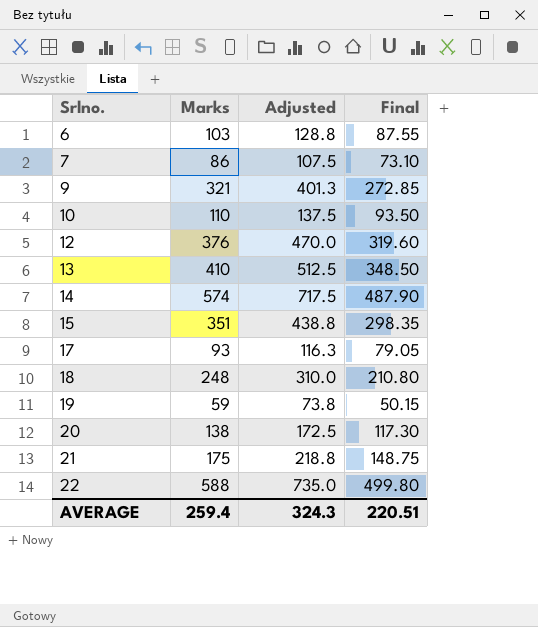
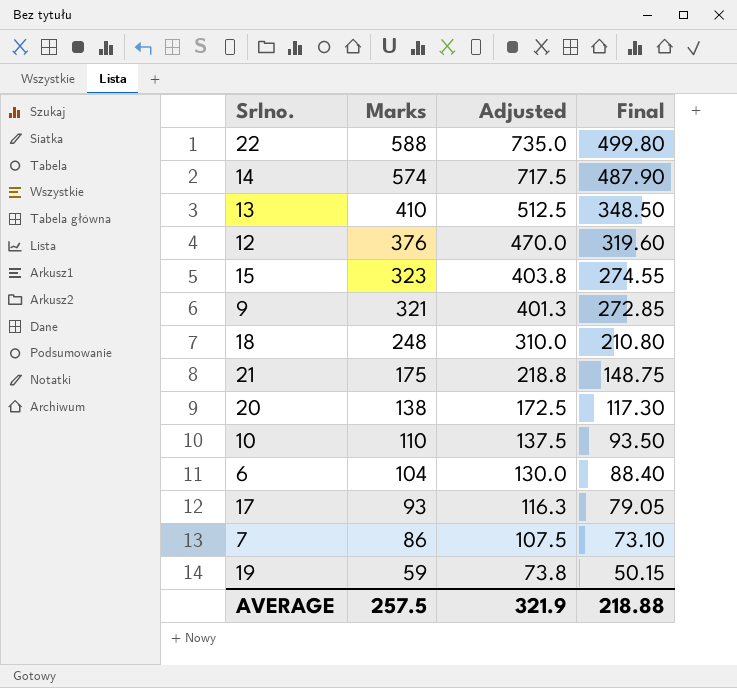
row order: Srlno. ascending -> Marks descending
15 | Marks: 351 -> 323
15 | Adjusted: 438.8 -> 403.8
15 | Final: 298.35 -> 274.55
6 | Marks: 103 -> 104
6 | Adjusted: 128.8 -> 130.0
6 | Final: 87.55 -> 88.40
AVERAGE | Marks: 259.4 -> 257.5
AVERAGE | Adjusted: 324.3 -> 321.9
AVERAGE | Final: 220.51 -> 218.88

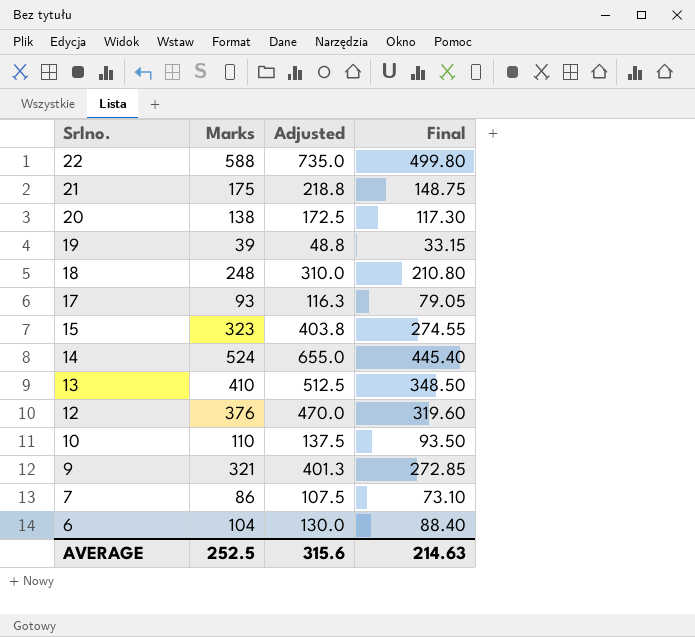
row order: Marks descending -> Srlno. descending
19 | Marks: 59 -> 39
19 | Adjusted: 73.8 -> 48.8
19 | Final: 50.15 -> 33.15
14 | Marks: 574 -> 524
14 | Adjusted: 717.5 -> 655.0
14 | Final: 487.90 -> 445.40
AVERAGE | Marks: 257.5 -> 252.5
AVERAGE | Adjusted: 321.9 -> 315.6
AVERAGE | Final: 218.88 -> 214.63

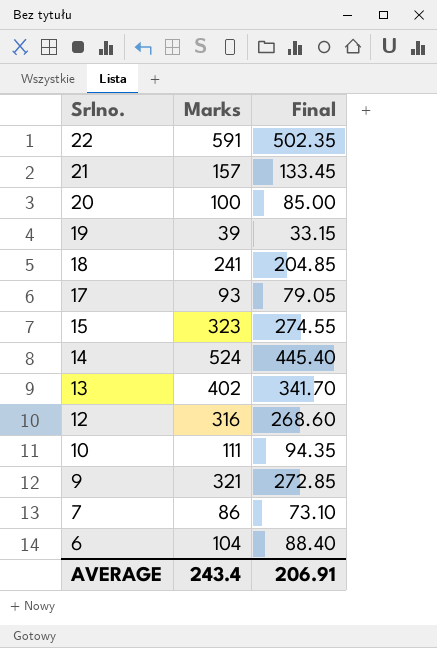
column Adjusted | formula: [Marks] * 1.25 -> none
22 | Marks: 588 -> 591
22 | Final: 499.80 -> 502.35
21 | Marks: 175 -> 157
21 | Final: 148.75 -> 133.45
20 | Marks: 138 -> 100
20 | Final: 117.30 -> 85.00
18 | Marks: 248 -> 241
18 | Final: 210.80 -> 204.85
13 | Marks: 410 -> 402
13 | Final: 348.50 -> 341.70
12 | Marks: 376 -> 316
12 | Final: 319.60 -> 268.60
10 | Marks: 110 -> 111
10 | Final: 93.50 -> 94.35
AVERAGE | Marks: 252.5 -> 243.4
AVERAGE | Final: 214.63 -> 206.91

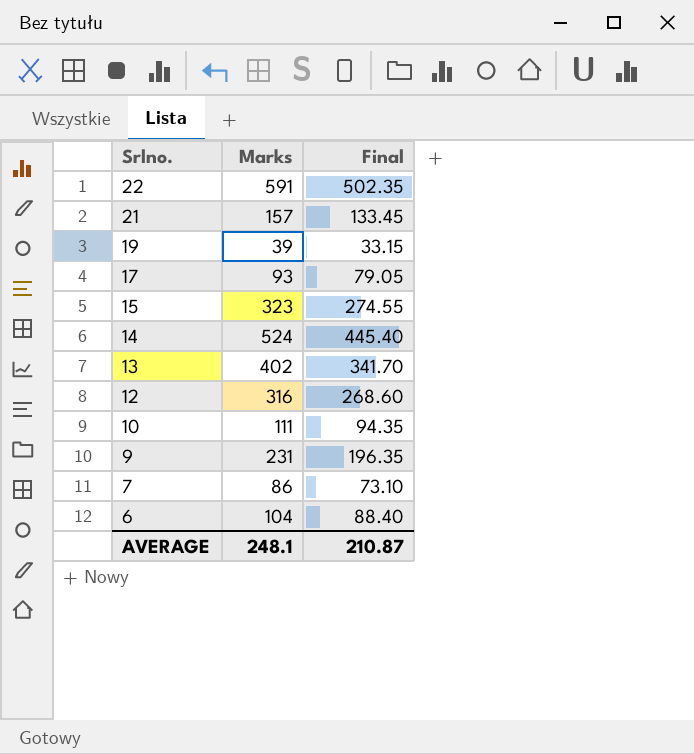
row 20: 100 | 85.00 -> none
row 18: 241 | 204.85 -> none
9 | Marks: 321 -> 231
9 | Final: 272.85 -> 196.35
AVERAGE | Marks: 243.4 -> 248.1
AVERAGE | Final: 206.91 -> 210.87

